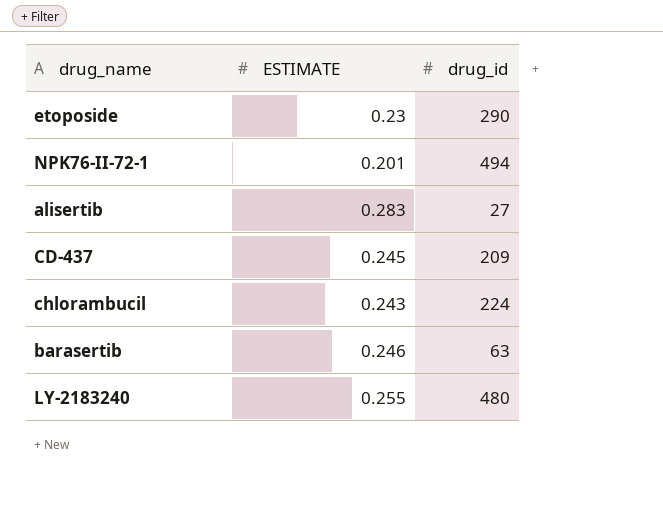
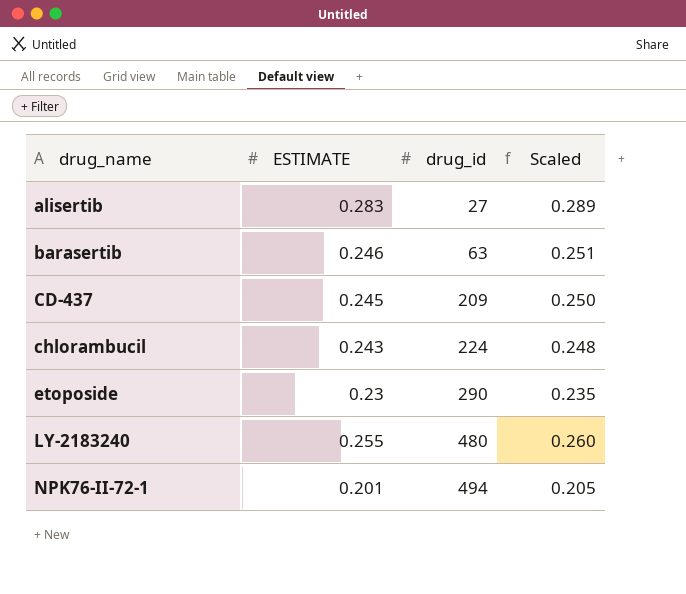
row order: none -> drug_name ascending
column Scaled | formula: none -> [ESTIMATE] * 1.02

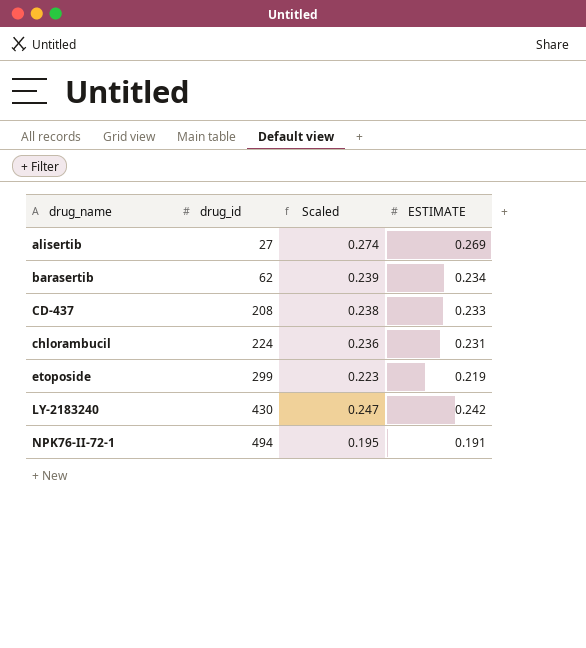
column ESTIMATE | position: 2 -> 4
alisertib | Scaled: 0.289 -> 0.274
alisertib | ESTIMATE: 0.283 -> 0.269
barasertib | drug_id: 63 -> 62
barasertib | Scaled: 0.251 -> 0.239
barasertib | ESTIMATE: 0.246 -> 0.234
CD-437 | drug_id: 209 -> 208
CD-437 | Scaled: 0.250 -> 0.238
CD-437 | ESTIMATE: 0.245 -> 0.233
chlorambucil | Scaled: 0.248 -> 0.236
chlorambucil | ESTIMATE: 0.243 -> 0.231
etoposide | drug_id: 290 -> 299
etoposide | Scaled: 0.235 -> 0.223
etoposide | ESTIMATE: 0.23 -> 0.219
LY-2183240 | drug_id: 480 -> 430
LY-2183240 | Scaled: 0.260 -> 0.247
LY-2183240 | ESTIMATE: 0.255 -> 0.242
NPK76-II-72-1 | Scaled: 0.205 -> 0.195
NPK76-II-72-1 | ESTIMATE: 0.201 -> 0.191

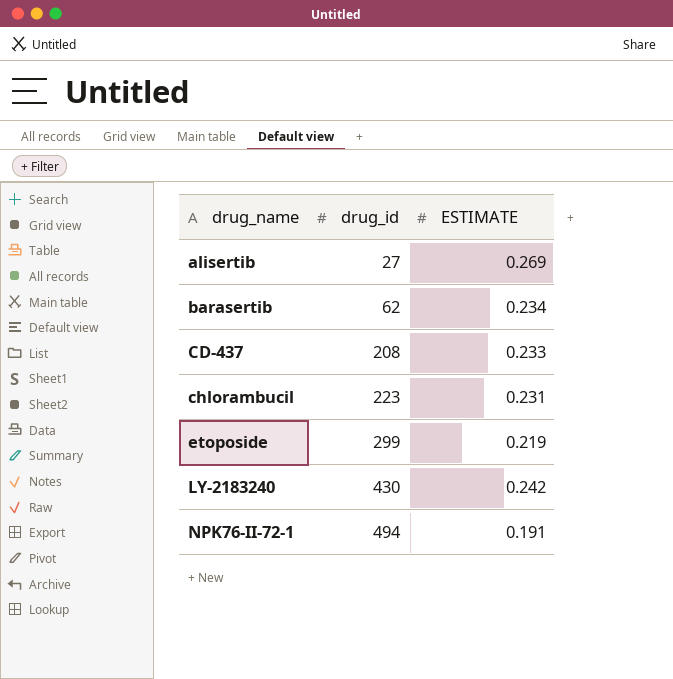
column Scaled | formula: [ESTIMATE] * 1.02 -> none
chlorambucil | drug_id: 224 -> 223

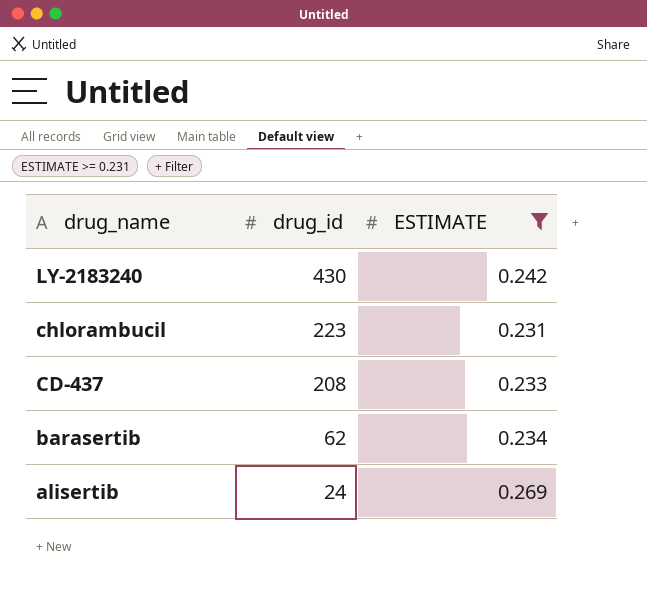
filter: none -> ESTIMATE >= 0.231
row order: drug_name ascending -> drug_name descending
alisertib | drug_id: 27 -> 24

